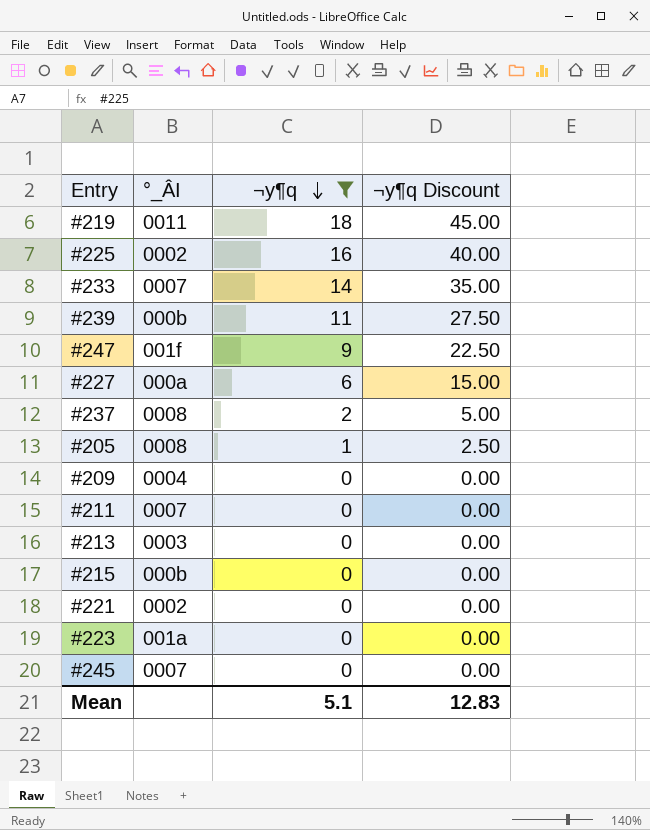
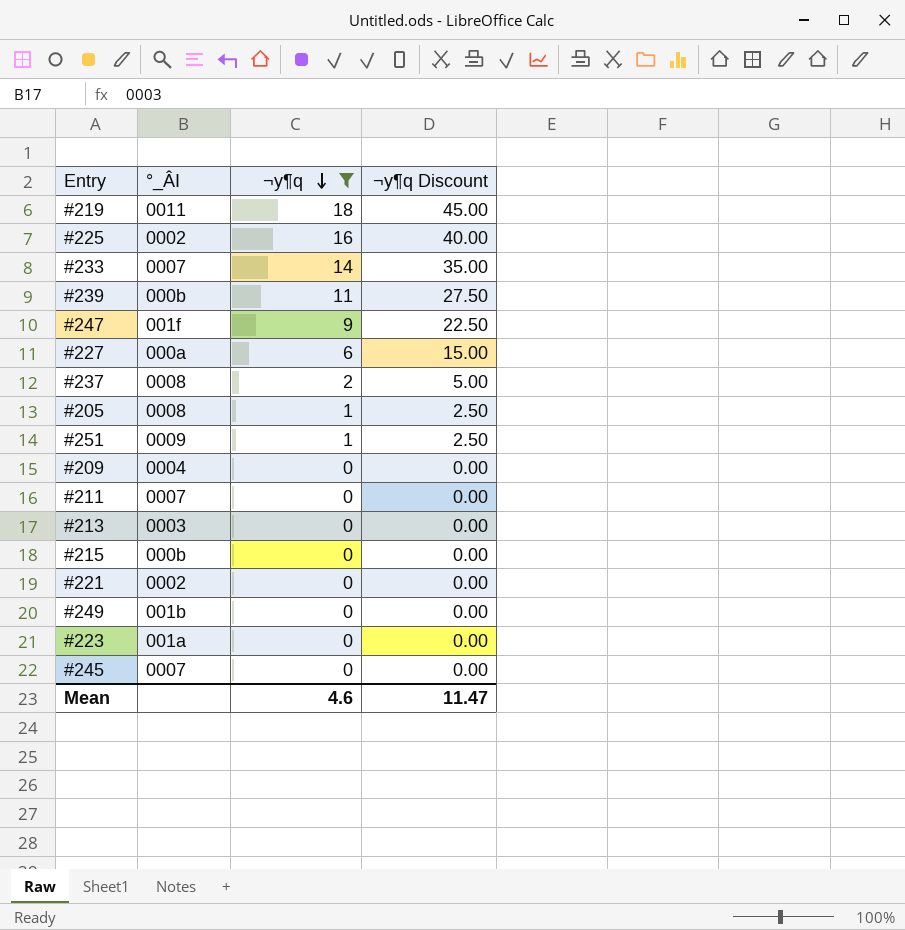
row #251: none -> 0009 | 1 | 2.50
row #249: none -> 001b | 0 | 0.00
Mean | ¬y¶q: 5.1 -> 4.6
Mean | ¬y¶q Discount: 12.83 -> 11.47

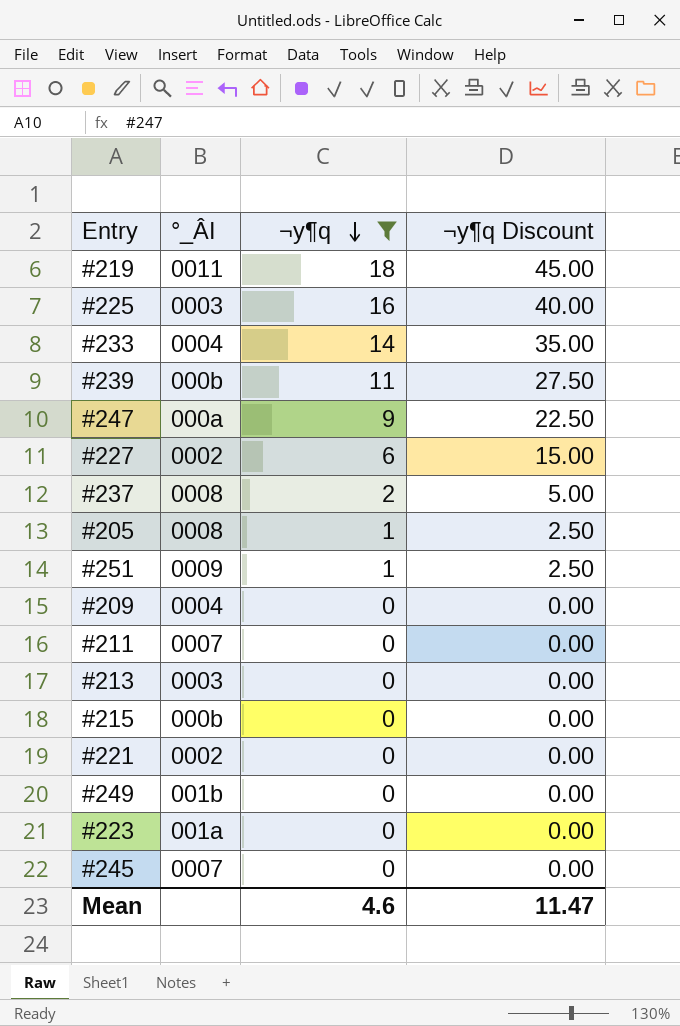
#225 | °_ÂI: 0002 -> 0003
#233 | °_ÂI: 0007 -> 0004
#247 | °_ÂI: 001f -> 000a
#227 | °_ÂI: 000a -> 0002

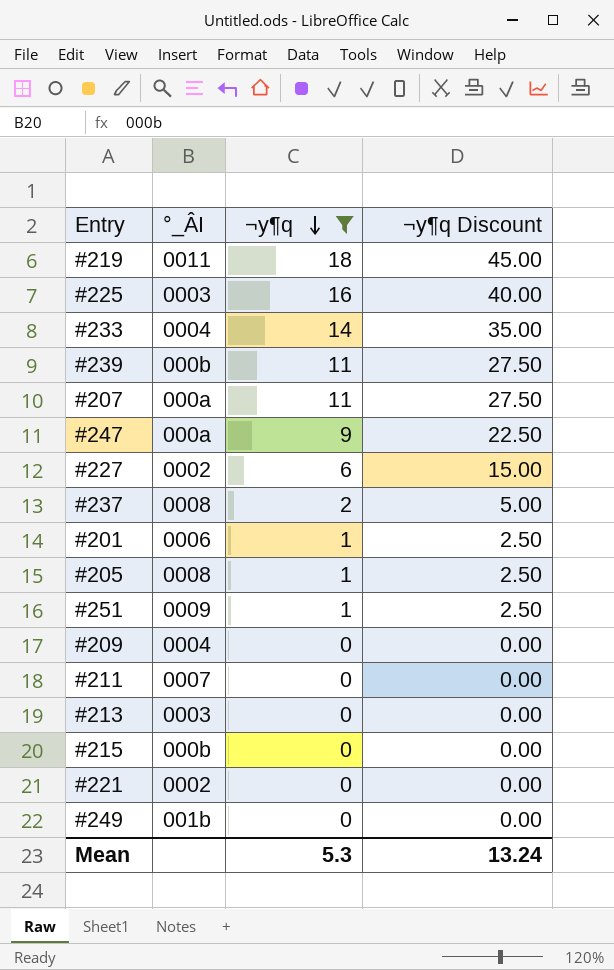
row #223: 001a | 0 | 0.00 -> none
row #245: 0007 | 0 | 0.00 -> none
row #207: none -> 000a | 11 | 27.50
row #201: none -> 0006 | 1 | 2.50
Mean | ¬y¶q: 4.6 -> 5.3
Mean | ¬y¶q Discount: 11.47 -> 13.24

